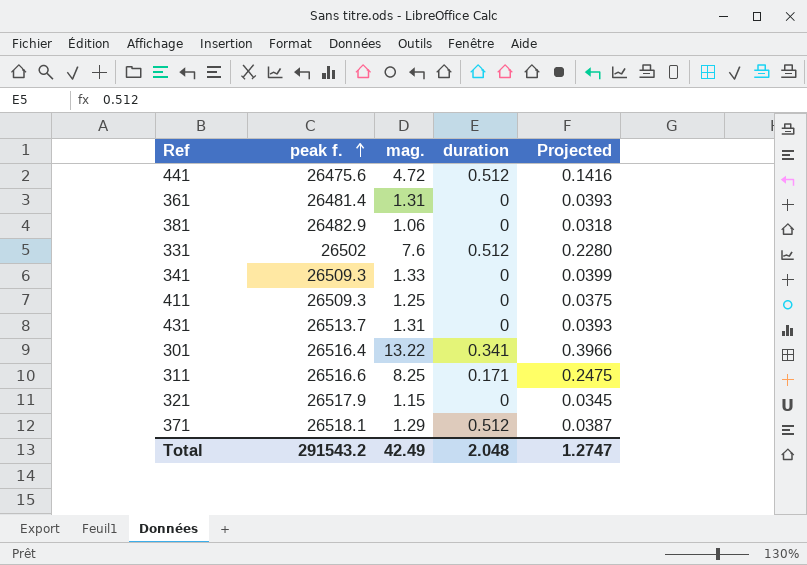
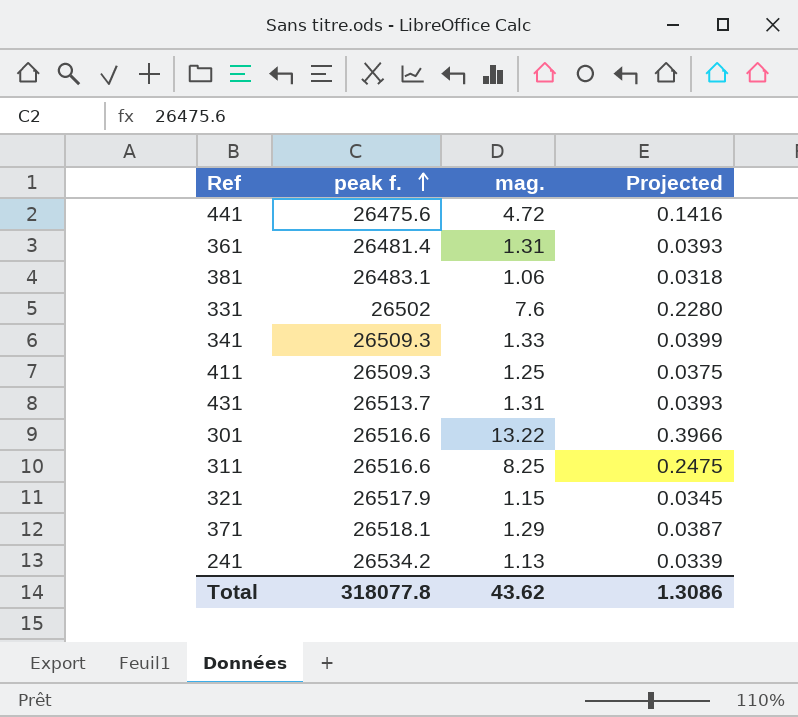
column duration | position: 4 -> none
381 | peak f.: 26482.9 -> 26483.1
301 | peak f.: 26516.4 -> 26516.6
row 241: none -> 26534.2 | 1.13 | 0.0339
Total | peak f.: 291543.2 -> 318077.8
Total | mag.: 42.49 -> 43.62
Total | Projected: 1.2747 -> 1.3086

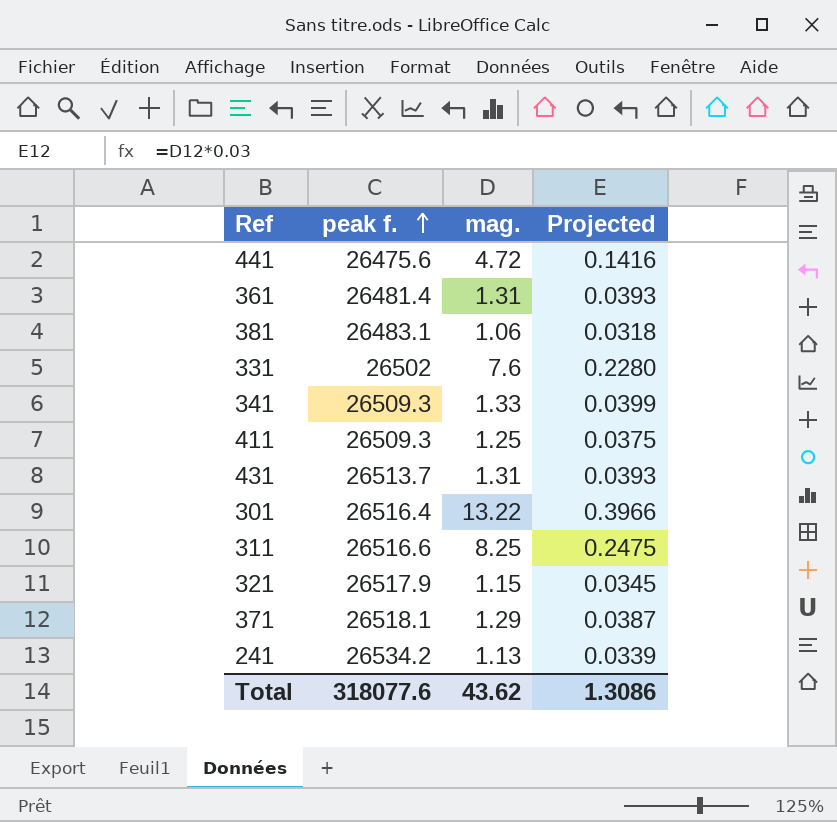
301 | peak f.: 26516.6 -> 26516.4
Total | peak f.: 318077.8 -> 318077.6

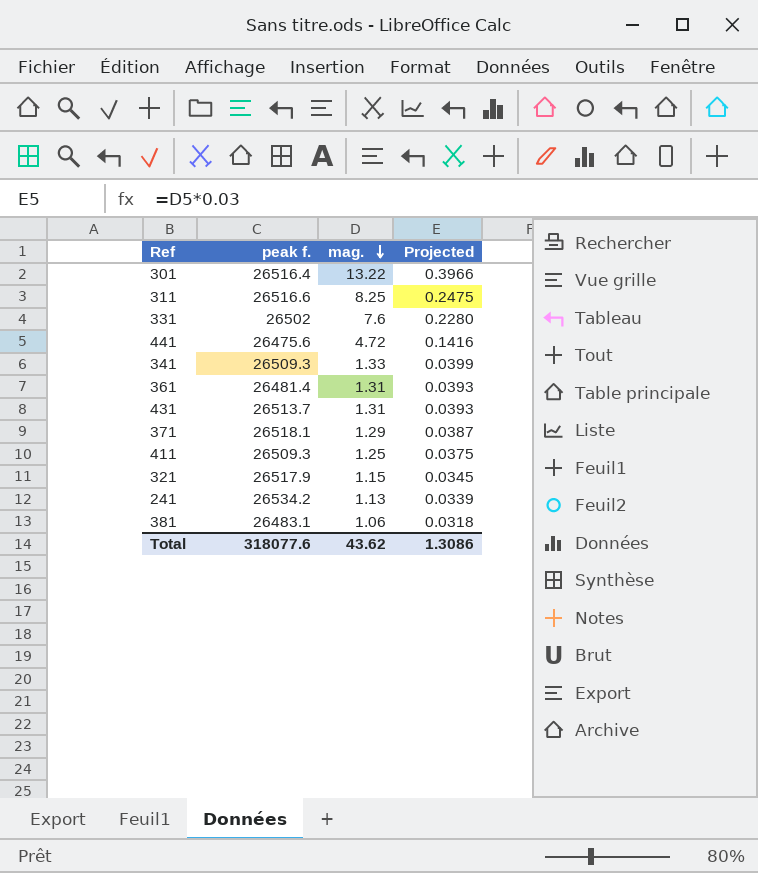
row order: peak f. ascending -> mag. descending

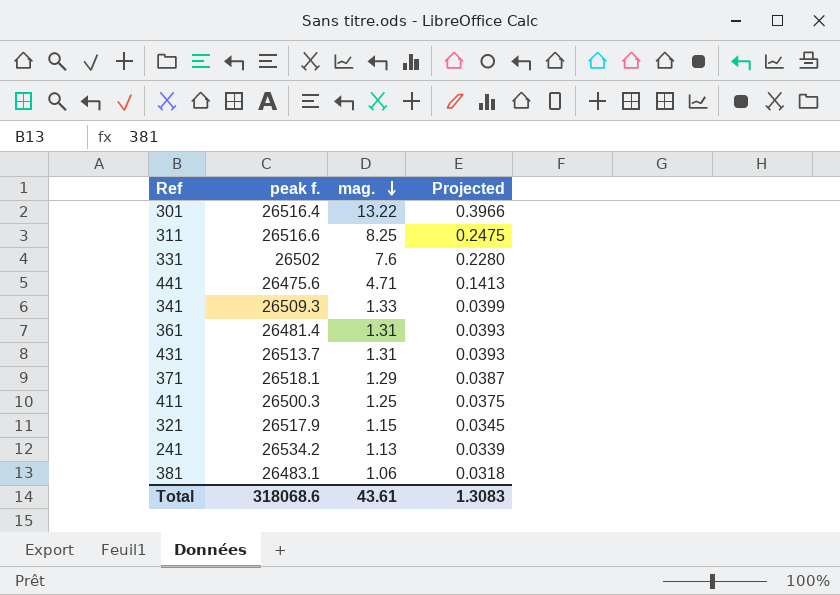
441 | mag.: 4.72 -> 4.71
441 | Projected: 0.1416 -> 0.1413
411 | peak f.: 26509.3 -> 26500.3
Total | peak f.: 318077.6 -> 318068.6
Total | mag.: 43.62 -> 43.61
Total | Projected: 1.3086 -> 1.3083

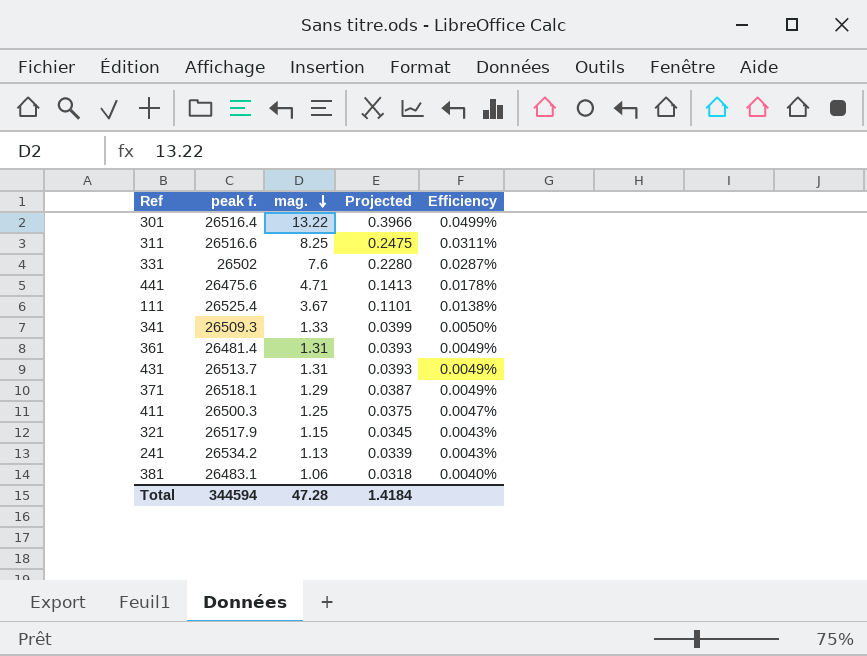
column Efficiency | formula: none -> [mag.] / [peak f.]
row 111: none -> 26525.4 | 3.67 | 0.1101 | 0.0138%
Total | peak f.: 318068.6 -> 344594
Total | mag.: 43.61 -> 47.28
Total | Projected: 1.3083 -> 1.4184

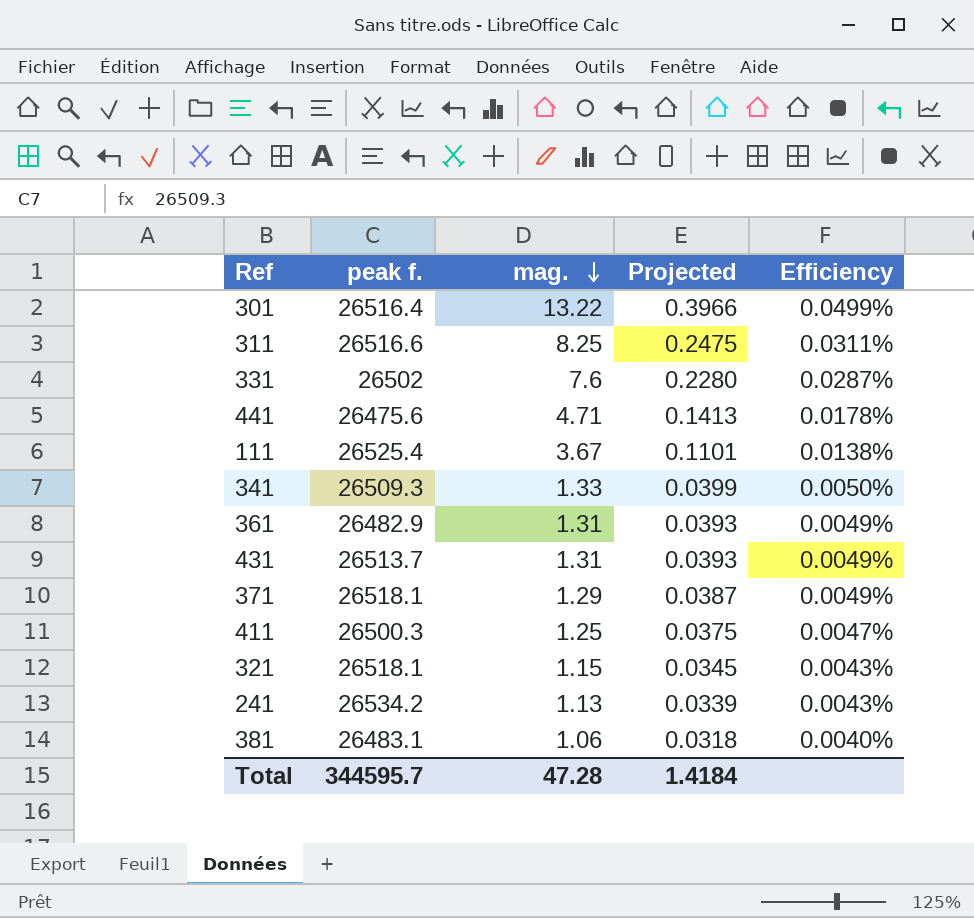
361 | peak f.: 26481.4 -> 26482.9
321 | peak f.: 26517.9 -> 26518.1
Total | peak f.: 344594 -> 344595.7

